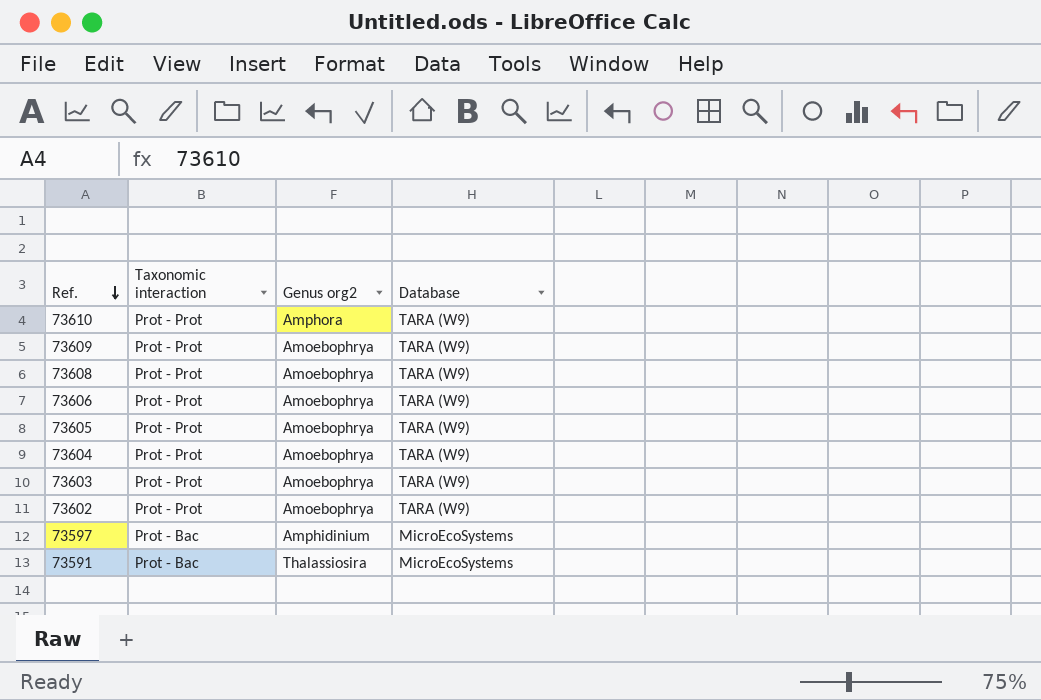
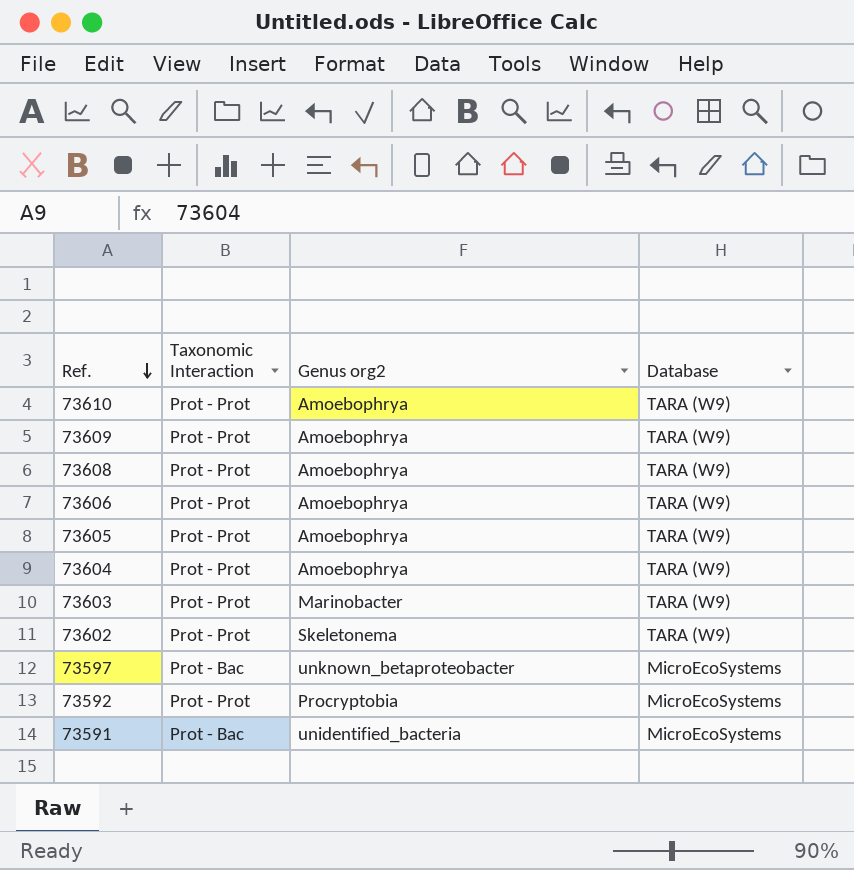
column name: Taxonomic interaction -> Taxonomic Interaction
73610 | Genus org2: Amphora -> Amoebophrya
73603 | Genus org2: Amoebophrya -> Marinobacter
73602 | Genus org2: Amoebophrya -> Skeletonema
73597 | Genus org2: Amphidinium -> unknown_betaproteobacter
row 73592: none -> Prot - Prot | Procryptobia | MicroEcoSystems
73591 | Genus org2: Thalassiosira -> unidentified_bacteria

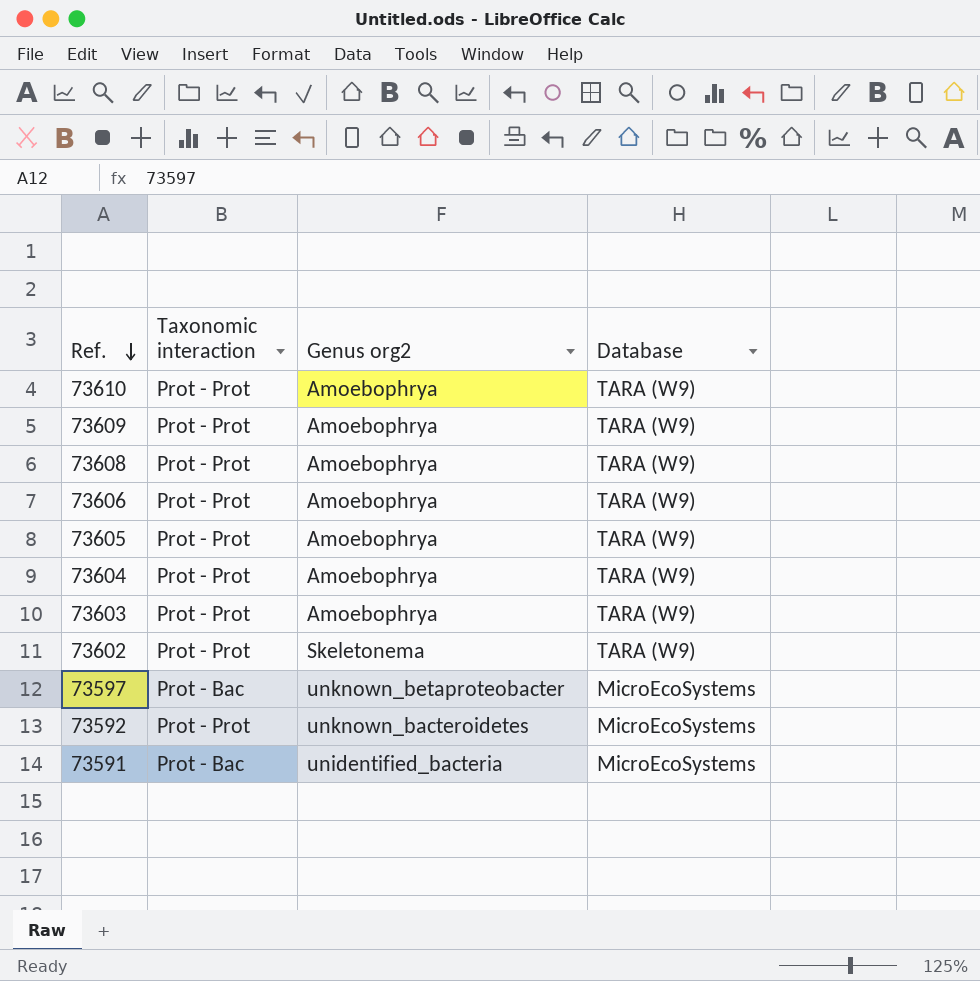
column name: Taxonomic Interaction -> Taxonomic interaction
73603 | Genus org2: Marinobacter -> Amoebophrya
73592 | Genus org2: Procryptobia -> unknown_bacteroidetes

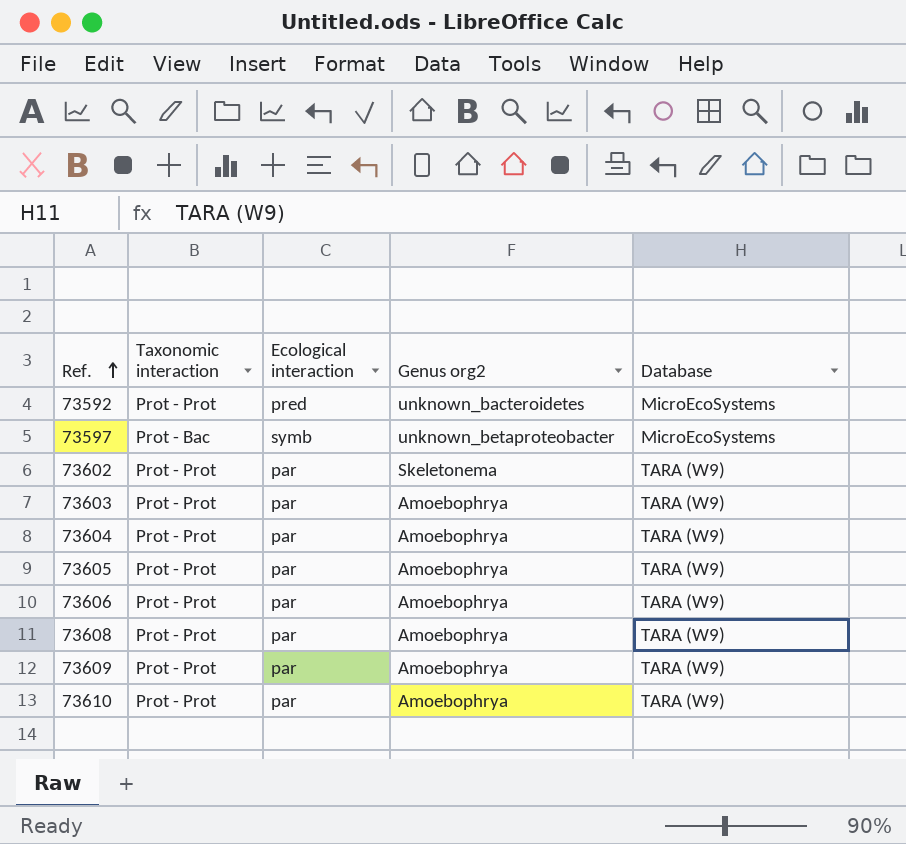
row order: Ref. descending -> Ref. ascending
column Ecological interaction | position: none -> 3
row 73591: Prot - Bac | unidentified_bacteria | MicroEcoSystems -> none

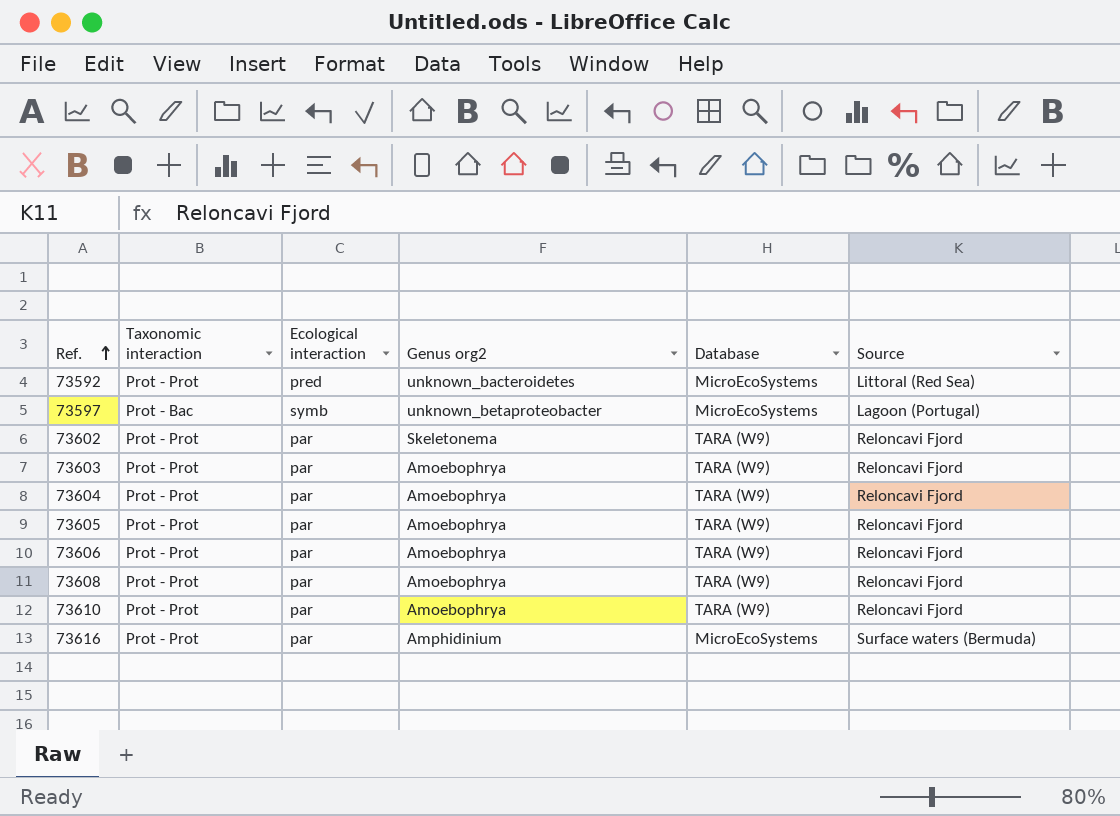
column Source | position: none -> 6
row 73609: Prot - Prot | par | Amoebophrya | TARA (W9) -> none
row 73616: none -> Prot - Prot | par | Amphidinium | MicroEcoSystems | Surface waters (Bermuda)

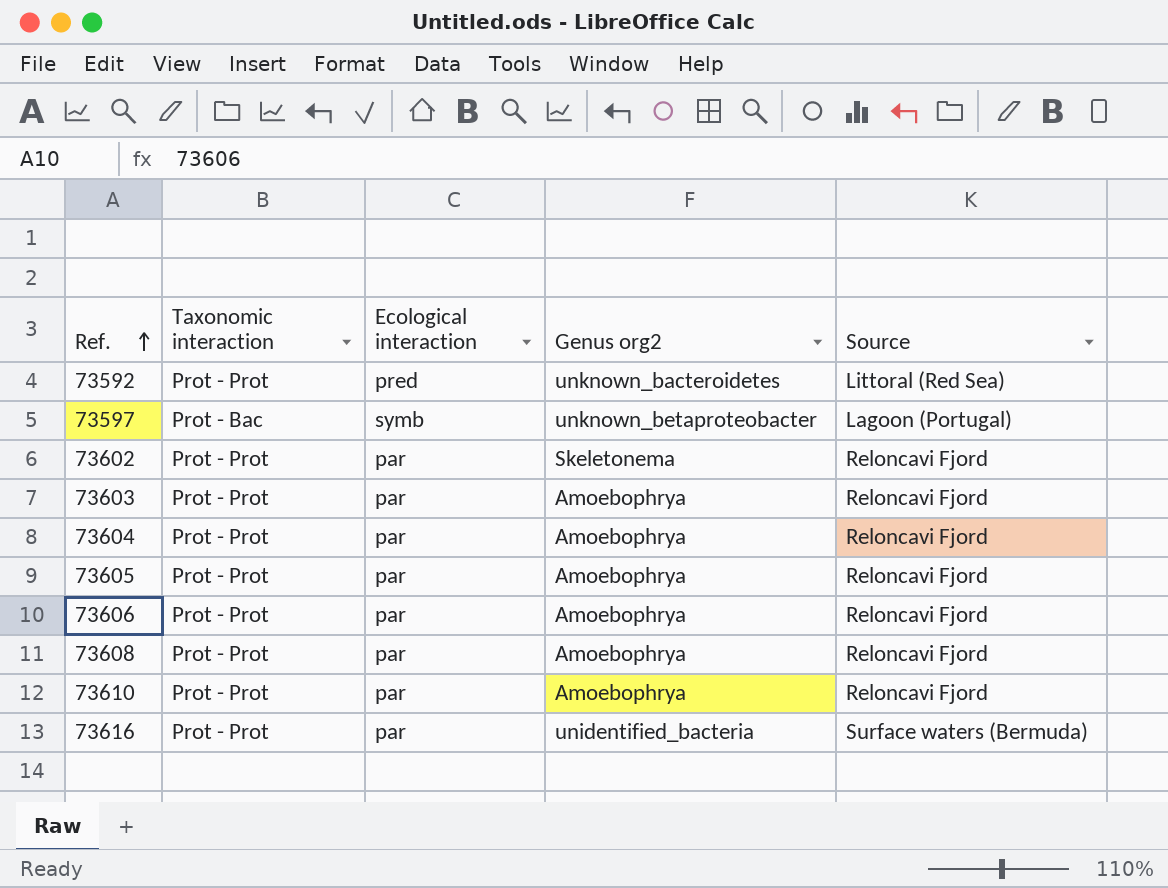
column Database | position: 5 -> none
73616 | Genus org2: Amphidinium -> unidentified_bacteria

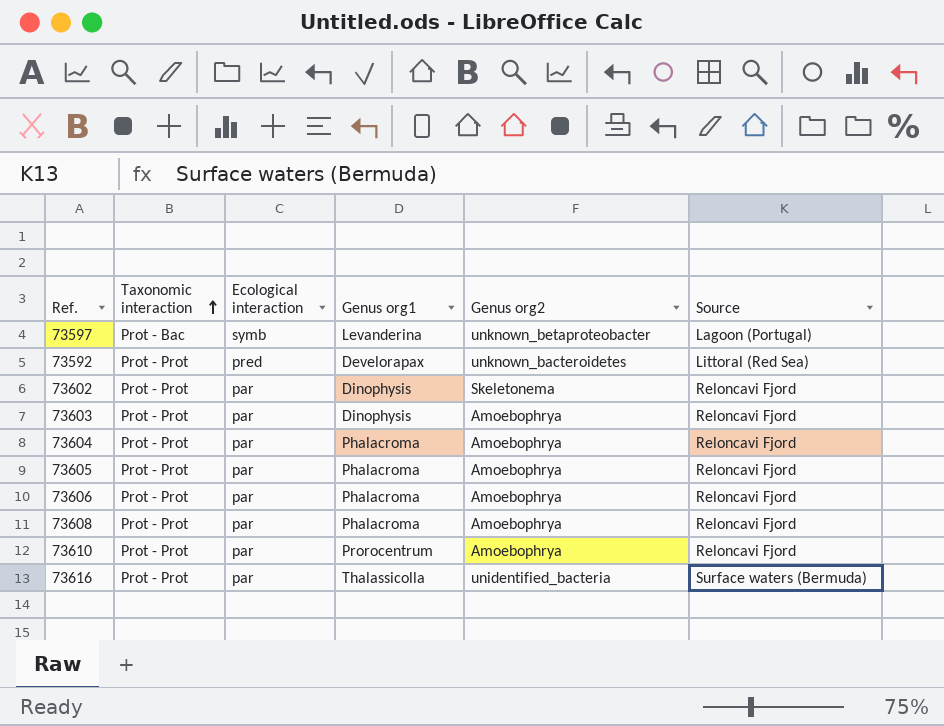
row order: Ref. ascending -> Taxonomic interaction ascending
column Genus org1 | position: none -> 4

